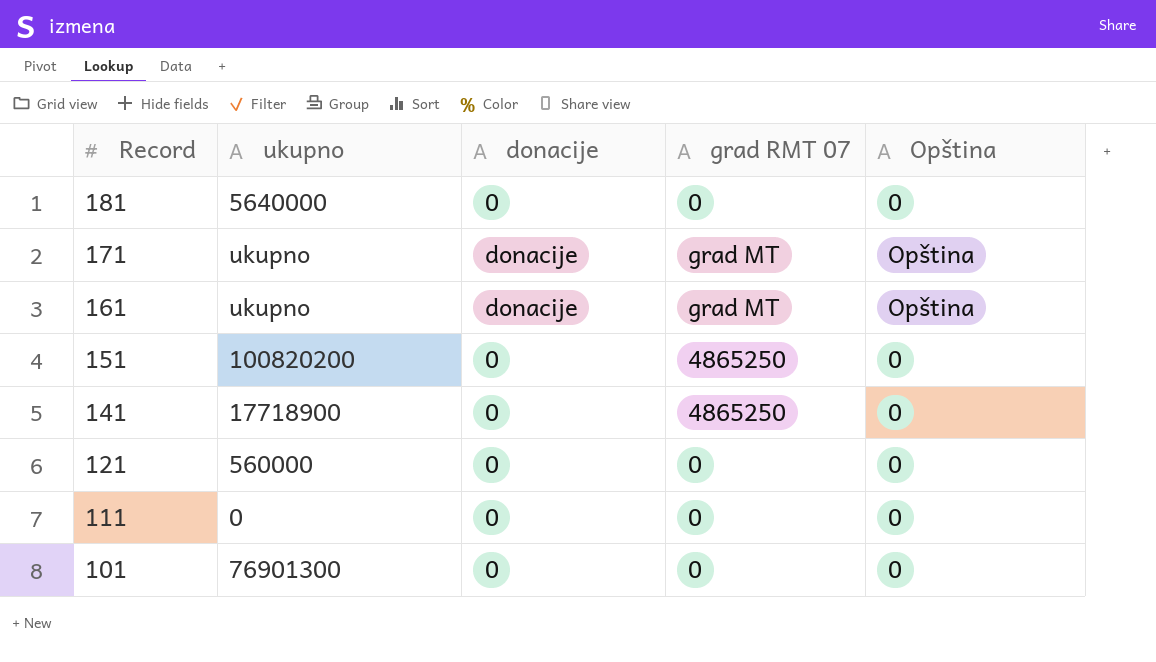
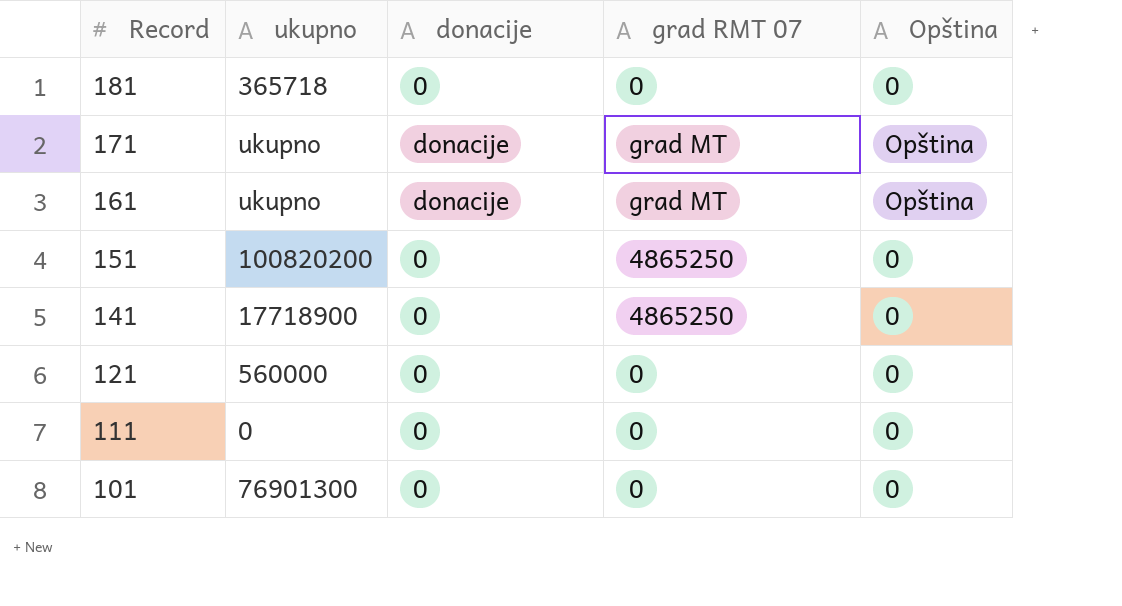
181 | ukupno: 5640000 -> 365718

